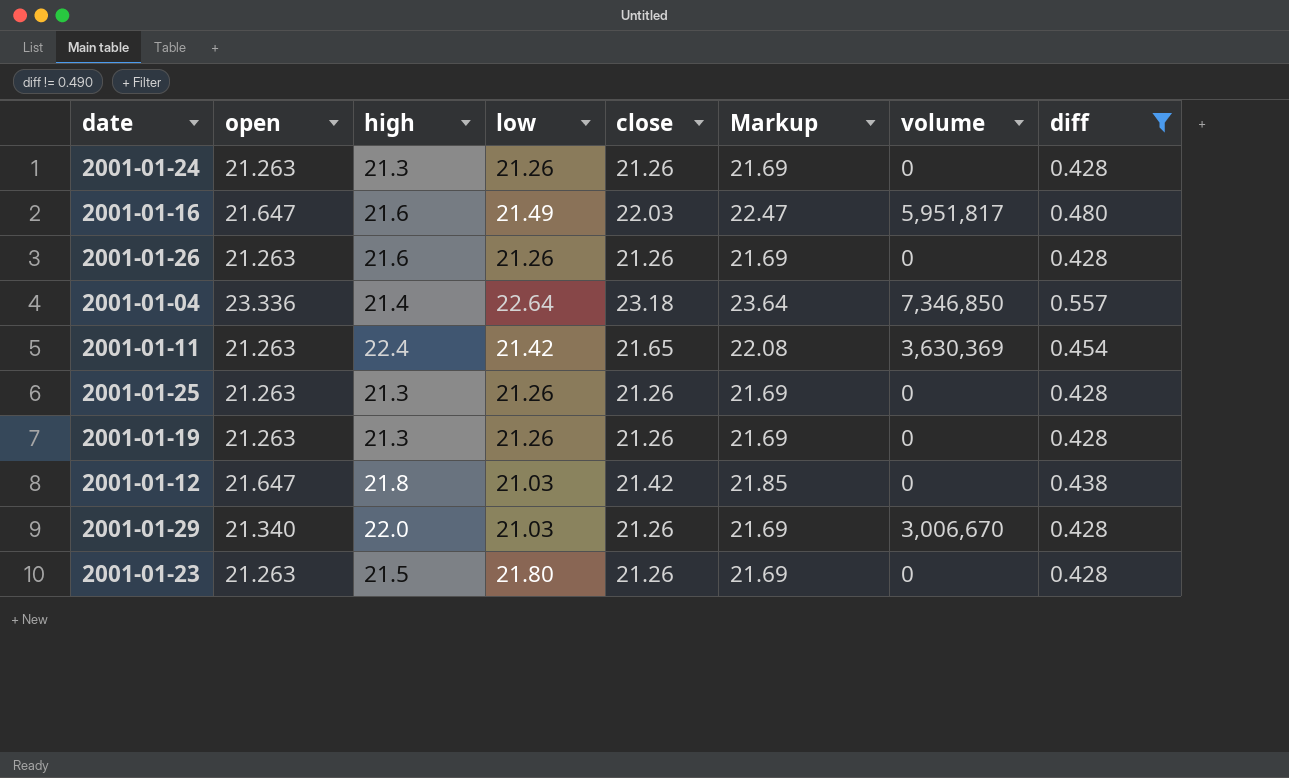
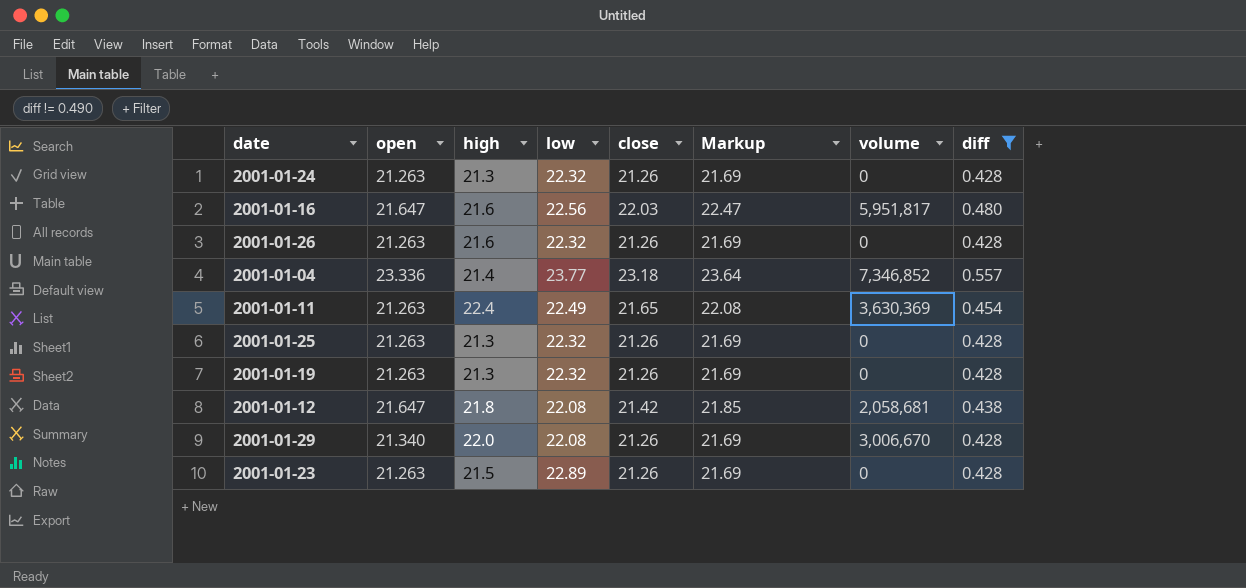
2001-01-24 | low: 21.26 -> 22.32
2001-01-16 | low: 21.49 -> 22.56
2001-01-26 | low: 21.26 -> 22.32
2001-01-04 | low: 22.64 -> 23.77
2001-01-04 | volume: 7,346,850 -> 7,346,852
2001-01-11 | low: 21.42 -> 22.49
2001-01-25 | low: 21.26 -> 22.32
2001-01-19 | low: 21.26 -> 22.32
2001-01-12 | low: 21.03 -> 22.08
2001-01-12 | volume: 0 -> 2,058,681
2001-01-29 | low: 21.03 -> 22.08
2001-01-23 | low: 21.80 -> 22.89

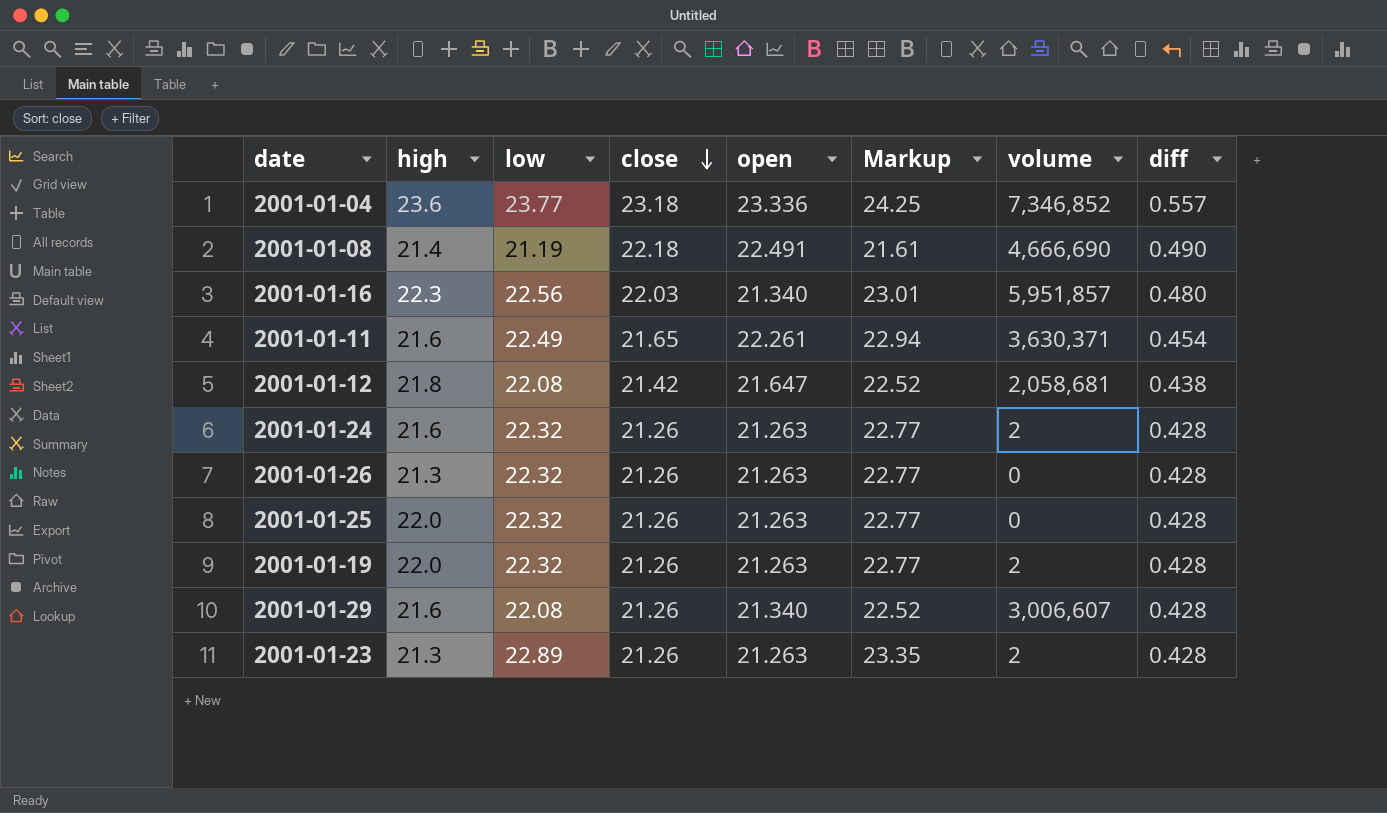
filter: diff != 0.490 -> none
row order: none -> close descending
column open | position: 2 -> 5
column Markup | formula: [close] * 1.02 -> [low] * 1.02
2001-01-04 | high: 21.4 -> 23.6
2001-01-16 | high: 21.6 -> 22.3
2001-01-16 | open: 21.647 -> 21.340
2001-01-16 | volume: 5,951,817 -> 5,951,857
2001-01-11 | high: 22.4 -> 21.6
2001-01-11 | open: 21.263 -> 22.261
2001-01-11 | volume: 3,630,369 -> 3,630,371
2001-01-24 | high: 21.3 -> 21.6
2001-01-24 | volume: 0 -> 2
2001-01-26 | high: 21.6 -> 21.3
2001-01-25 | high: 21.3 -> 22.0
2001-01-19 | high: 21.3 -> 22.0
2001-01-19 | volume: 0 -> 2
2001-01-29 | high: 22.0 -> 21.6
2001-01-29 | volume: 3,006,670 -> 3,006,607
2001-01-23 | high: 21.5 -> 21.3
2001-01-23 | volume: 0 -> 2

